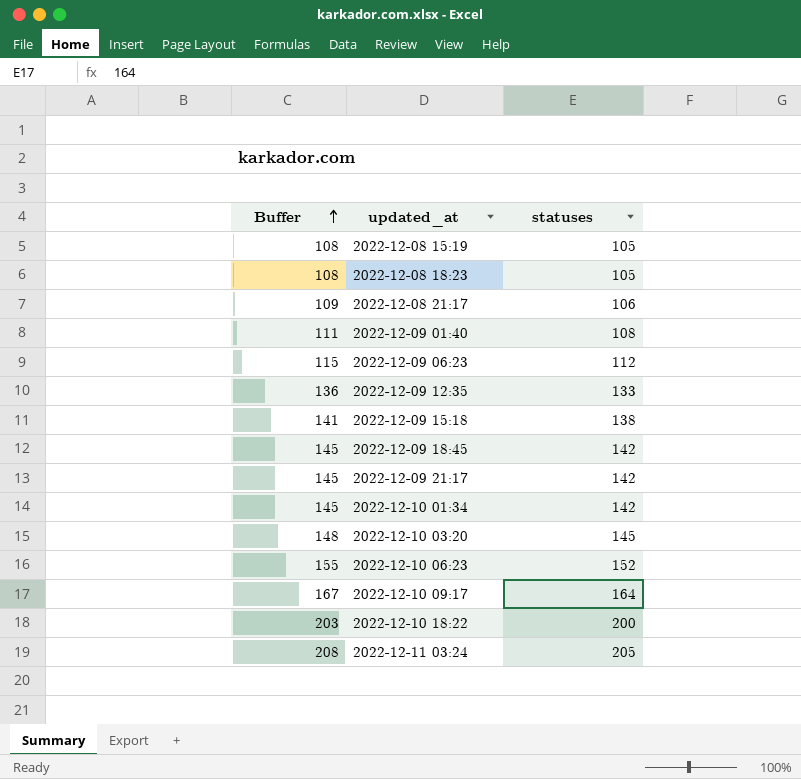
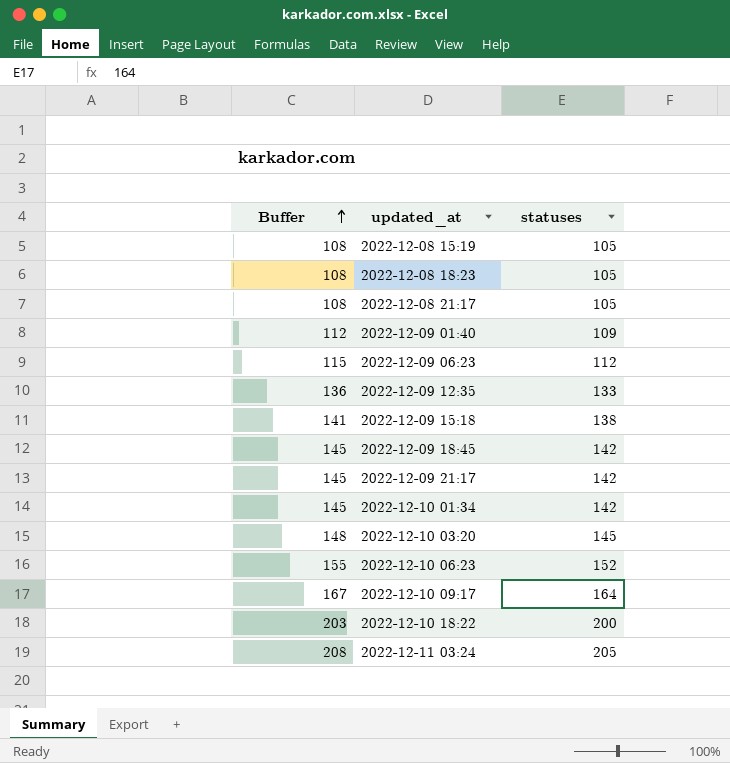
2022-12-08 21:17 | Buffer: 109 -> 108
2022-12-08 21:17 | statuses: 106 -> 105
2022-12-09 01:40 | Buffer: 111 -> 112
2022-12-09 01:40 | statuses: 108 -> 109

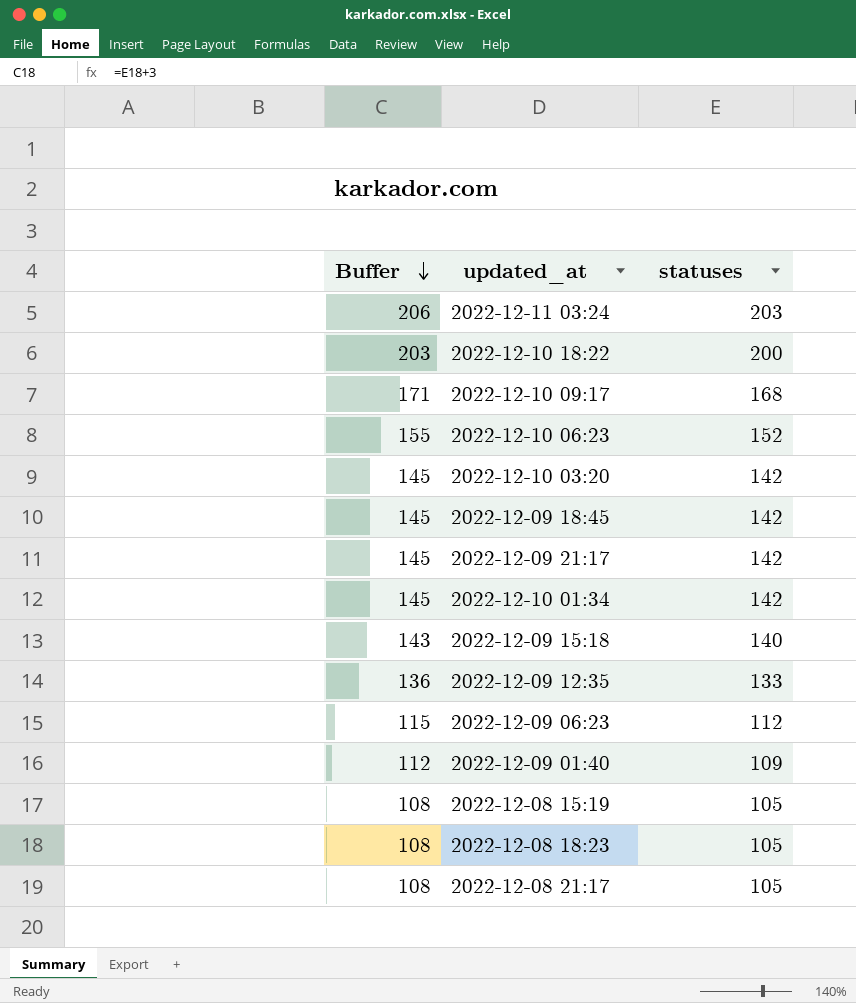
row order: Buffer ascending -> Buffer descending
2022-12-11 03:24 | Buffer: 208 -> 206
2022-12-11 03:24 | statuses: 205 -> 203
2022-12-10 09:17 | Buffer: 167 -> 171
2022-12-10 09:17 | statuses: 164 -> 168
2022-12-10 03:20 | Buffer: 148 -> 145
2022-12-10 03:20 | statuses: 145 -> 142
2022-12-09 15:18 | Buffer: 141 -> 143
2022-12-09 15:18 | statuses: 138 -> 140

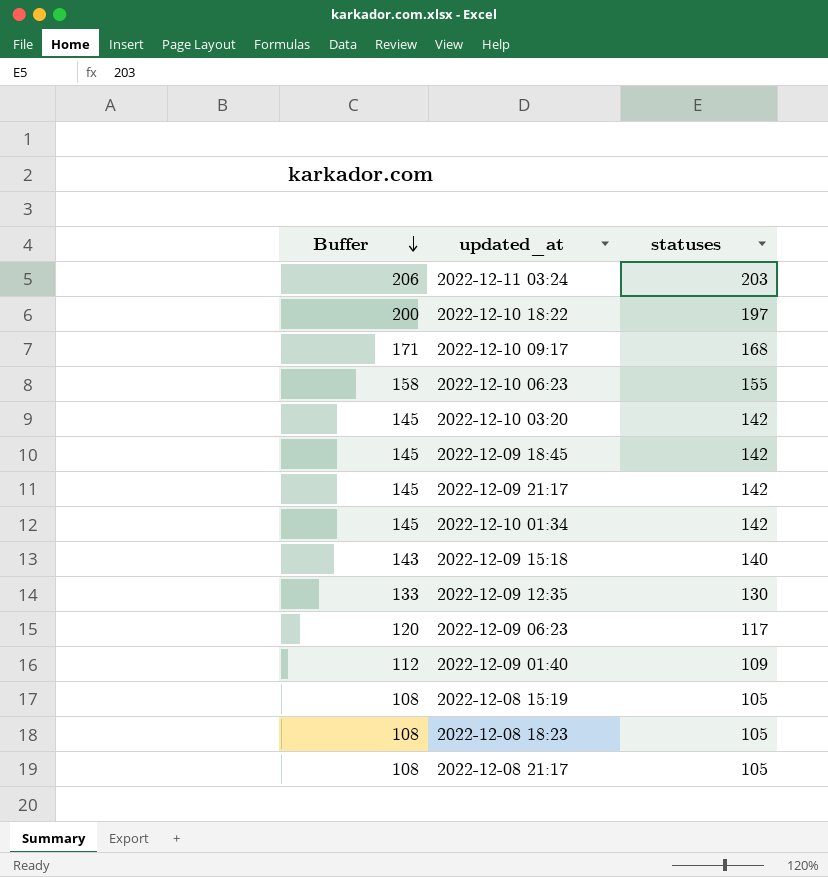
2022-12-10 18:22 | Buffer: 203 -> 200
2022-12-10 18:22 | statuses: 200 -> 197
2022-12-10 06:23 | Buffer: 155 -> 158
2022-12-10 06:23 | statuses: 152 -> 155
2022-12-09 12:35 | Buffer: 136 -> 133
2022-12-09 12:35 | statuses: 133 -> 130
2022-12-09 06:23 | Buffer: 115 -> 120
2022-12-09 06:23 | statuses: 112 -> 117

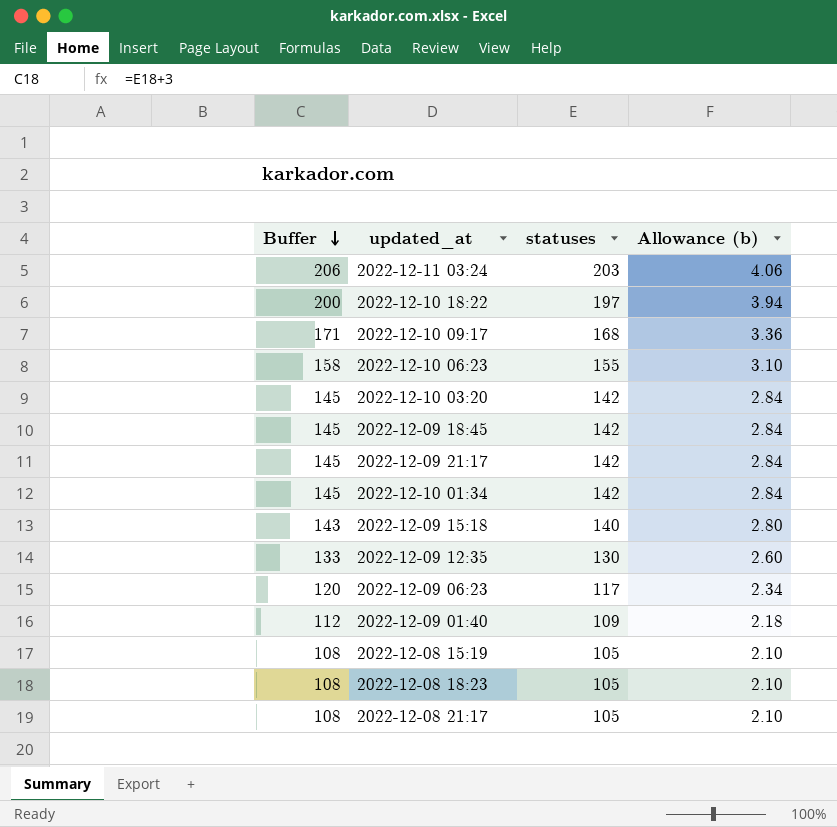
column Allowance (b) | formula: none -> [statuses] * 0.02

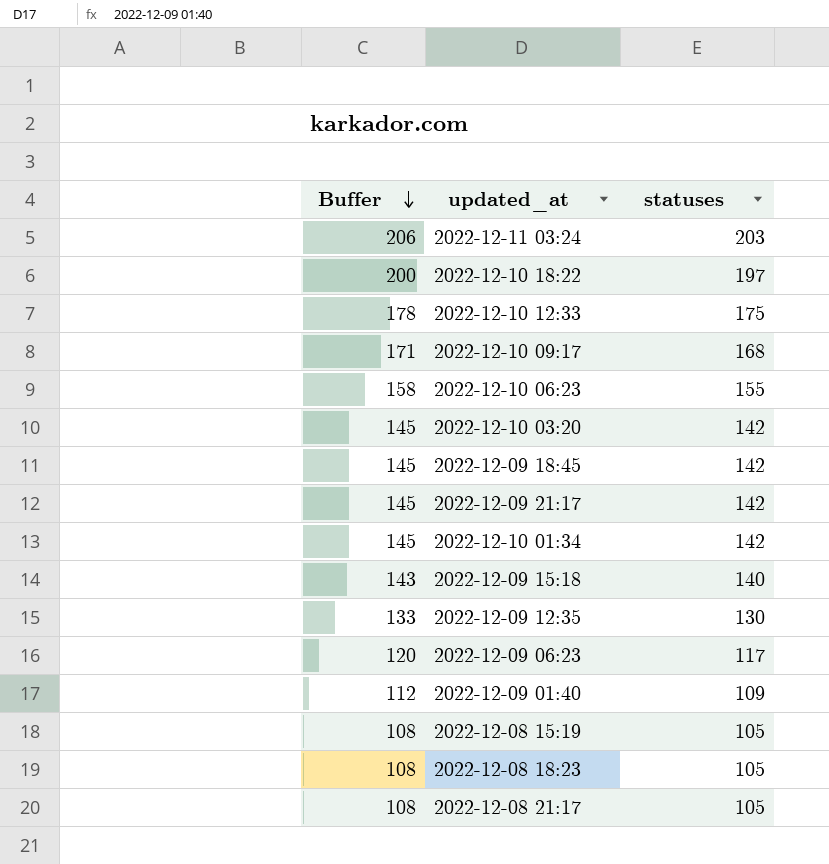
column Allowance (b) | formula: [statuses] * 0.02 -> none
row 2022-12-10 12:33: none -> 178 | 175

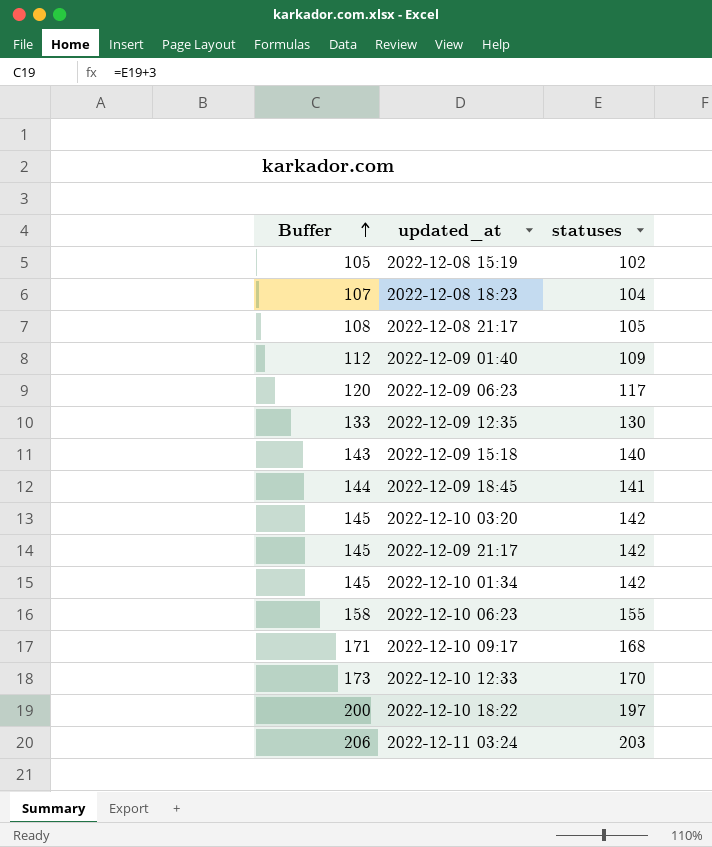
row order: Buffer descending -> Buffer ascending
2022-12-08 15:19 | Buffer: 108 -> 105
2022-12-08 15:19 | statuses: 105 -> 102
2022-12-08 18:23 | Buffer: 108 -> 107
2022-12-08 18:23 | statuses: 105 -> 104
2022-12-09 18:45 | Buffer: 145 -> 144
2022-12-09 18:45 | statuses: 142 -> 141
2022-12-10 12:33 | Buffer: 178 -> 173
2022-12-10 12:33 | statuses: 175 -> 170

